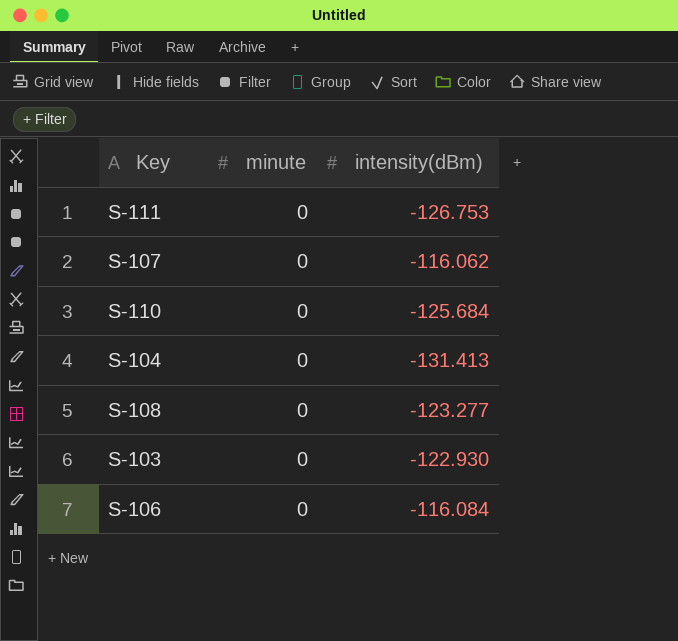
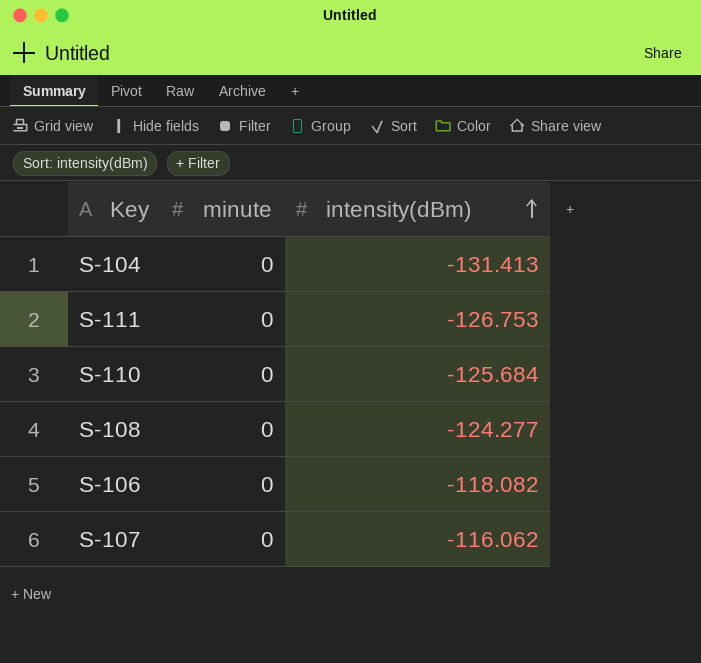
row order: none -> intensity(dBm) ascending
row S-103: 0 | -122.930 -> none
S-108 | intensity(dBm): -123.277 -> -124.277
S-106 | intensity(dBm): -116.084 -> -118.082

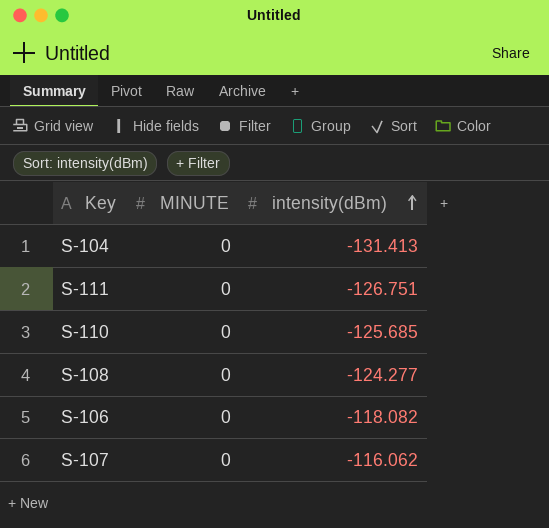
column name: minute -> MINUTE
S-111 | intensity(dBm): -126.753 -> -126.751
S-110 | intensity(dBm): -125.684 -> -125.685

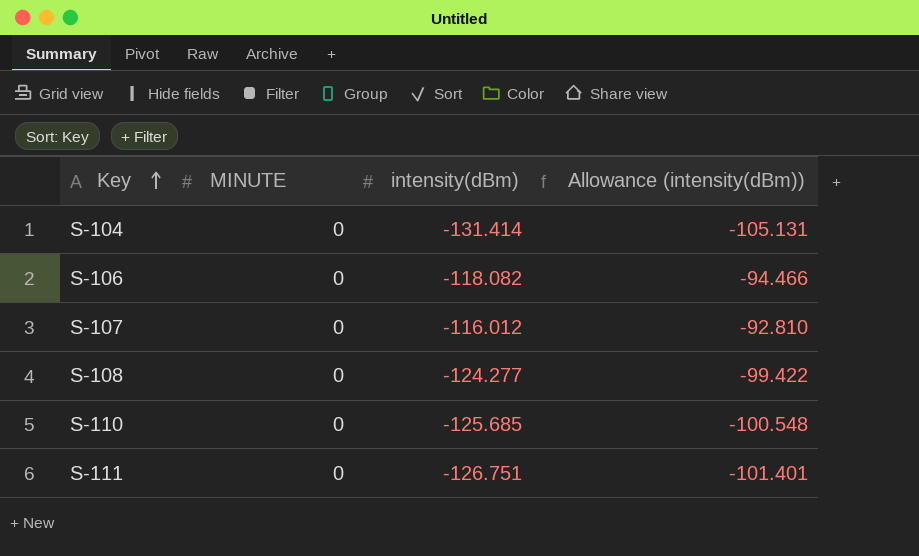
row order: intensity(dBm) ascending -> Key ascending
column Allowance (intensity(dBm)) | formula: none -> [intensity(dBm)] * 0.8
S-104 | intensity(dBm): -131.413 -> -131.414
S-107 | intensity(dBm): -116.062 -> -116.012

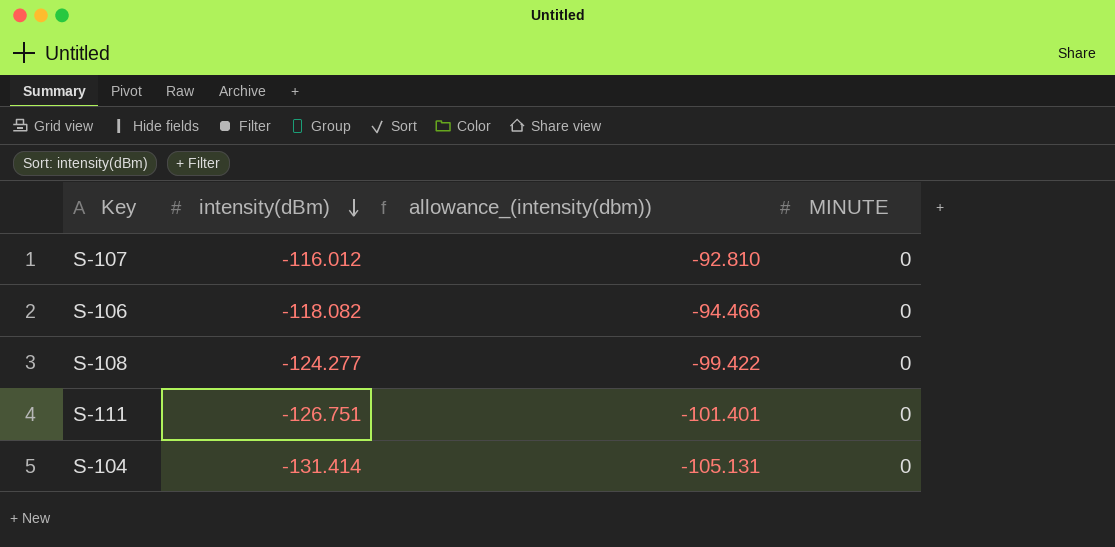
row order: Key ascending -> intensity(dBm) descending
column name: Allowance (intensity(dBm)) -> allowance_(intensity(dbm))
column MINUTE | position: 2 -> 4
row S-110: 0 | -125.685 | -100.548 -> none

